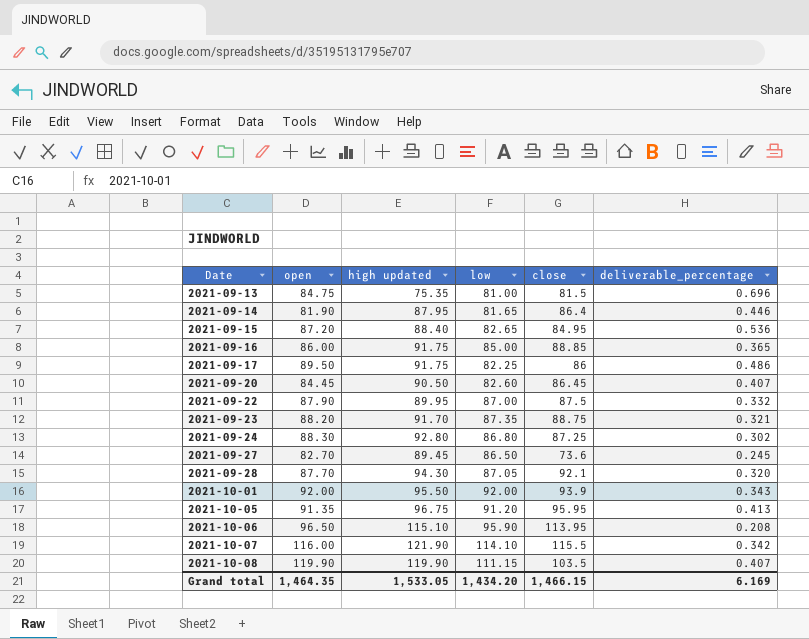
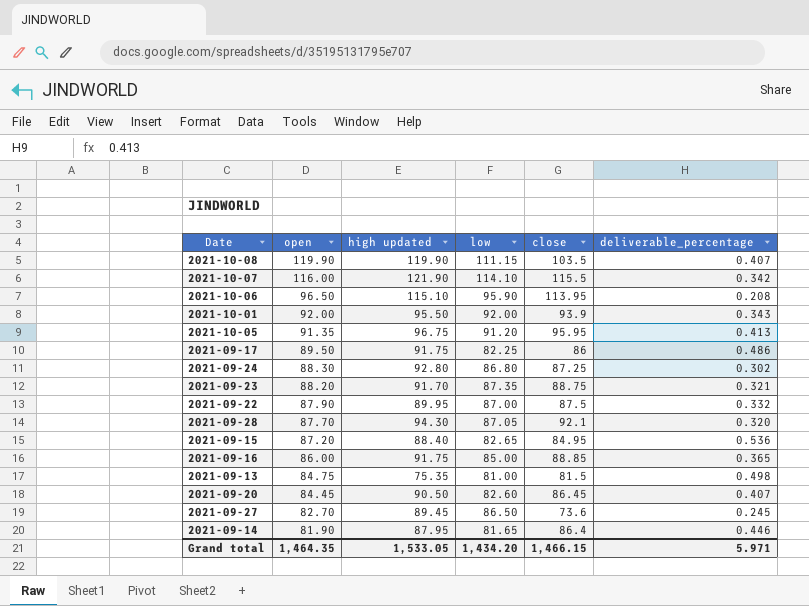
row order: Date ascending -> open descending
2021-09-13 | deliverable_percentage: 0.696 -> 0.498
Grand total | deliverable_percentage: 6.169 -> 5.971

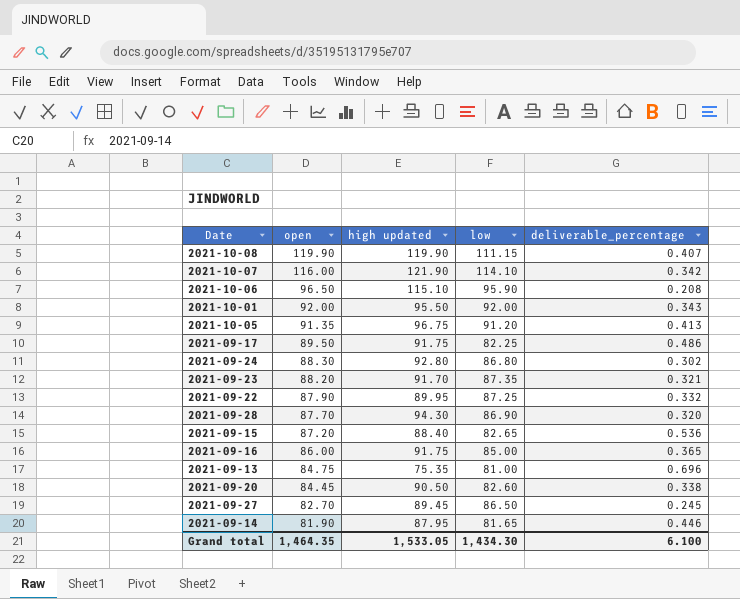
column close | position: 5 -> none
2021-09-22 | low: 87.00 -> 87.25
2021-09-28 | low: 87.05 -> 86.90
2021-09-13 | deliverable_percentage: 0.498 -> 0.696
2021-09-20 | deliverable_percentage: 0.407 -> 0.338
Grand total | low: 1,434.20 -> 1,434.30
Grand total | deliverable_percentage: 5.971 -> 6.100

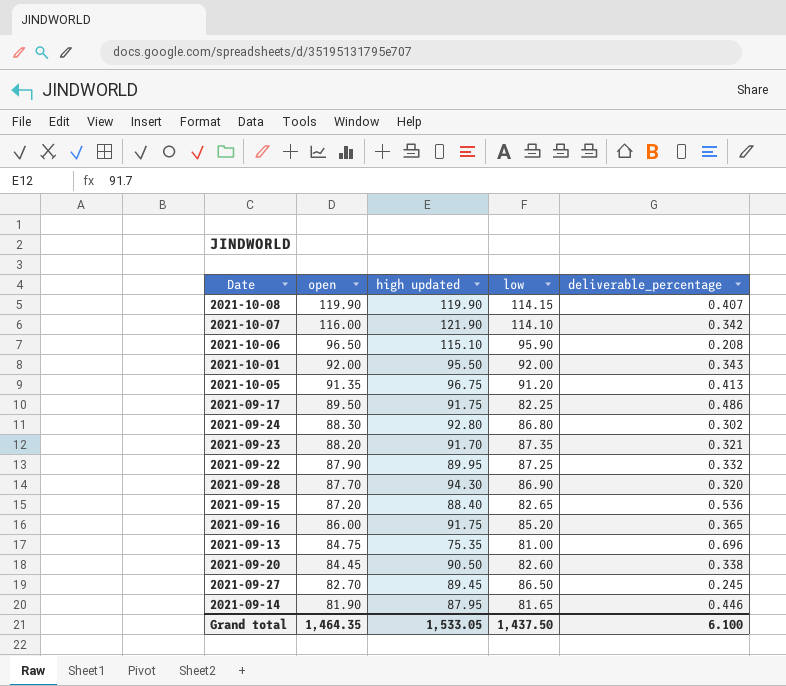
2021-10-08 | low: 111.15 -> 114.15
2021-09-16 | low: 85.00 -> 85.20
Grand total | low: 1,434.30 -> 1,437.50

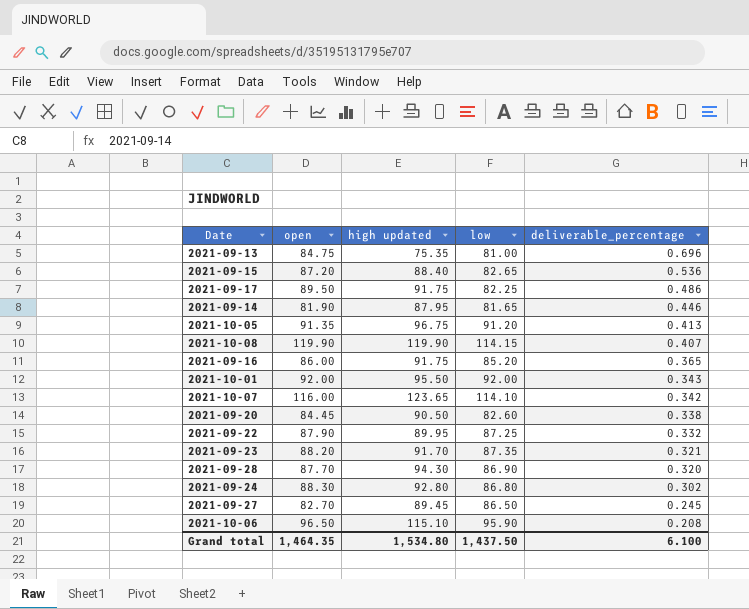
row order: open descending -> deliverable_percentage descending
2021-10-07 | high updated: 121.90 -> 123.65
Grand total | high updated: 1,533.05 -> 1,534.80

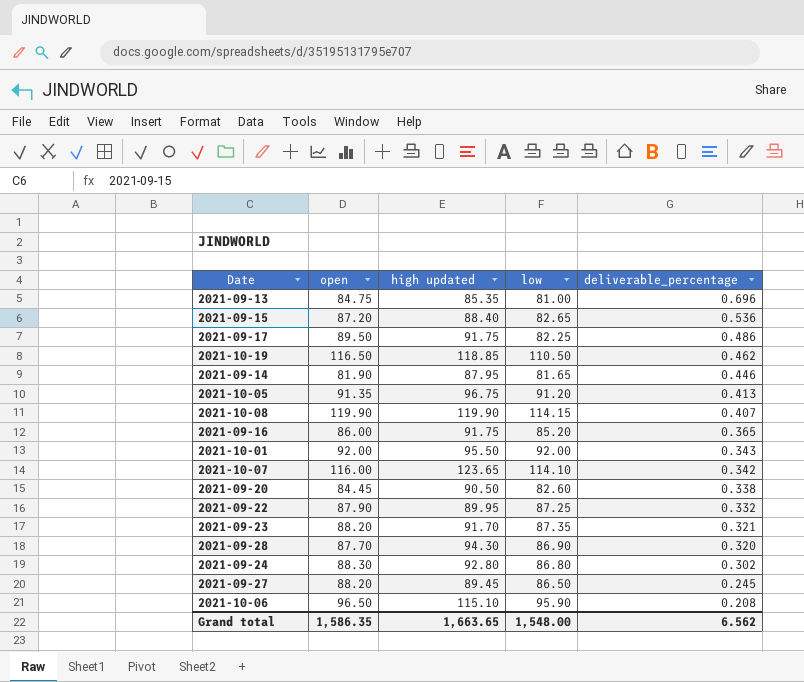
2021-09-13 | high updated: 75.35 -> 85.35
row 2021-10-19: none -> 116.50 | 118.85 | 110.50 | 0.462
2021-09-27 | open: 82.70 -> 88.20
Grand total | open: 1,464.35 -> 1,586.35
Grand total | high updated: 1,534.80 -> 1,663.65
Grand total | low: 1,437.50 -> 1,548.00
Grand total | deliverable_percentage: 6.100 -> 6.562

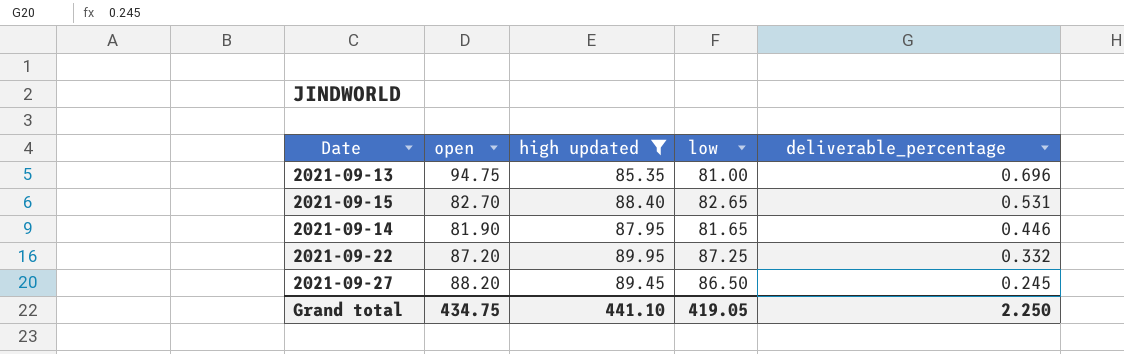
filter: none -> high updated <= 89.95
2021-09-13 | open: 84.75 -> 94.75
2021-09-15 | open: 87.20 -> 82.70
2021-09-15 | deliverable_percentage: 0.536 -> 0.531
2021-09-22 | open: 87.90 -> 87.20
Grand total | open: 1,586.35 -> 434.75
Grand total | high updated: 1,663.65 -> 441.10
Grand total | low: 1,548.00 -> 419.05
Grand total | deliverable_percentage: 6.562 -> 2.250

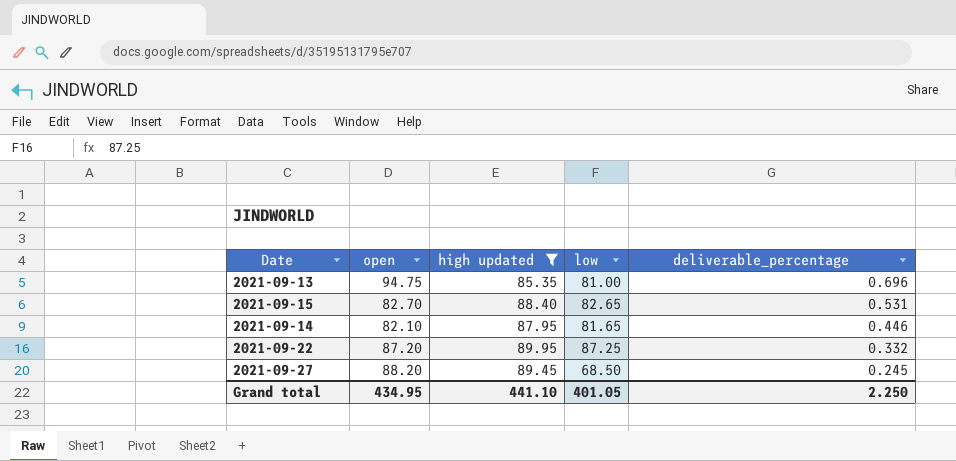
2021-09-14 | open: 81.90 -> 82.10
2021-09-27 | low: 86.50 -> 68.50
Grand total | open: 434.75 -> 434.95
Grand total | low: 419.05 -> 401.05

